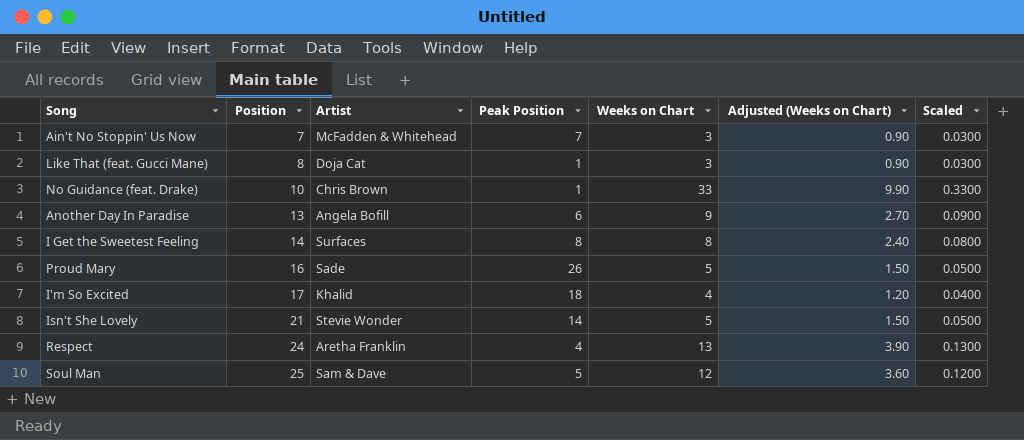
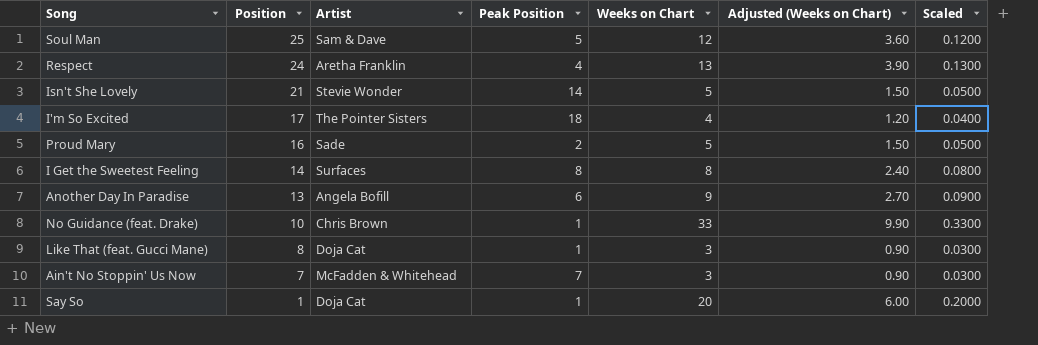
row order: Position ascending -> Position descending
I'm So Excited | Artist: Khalid -> The Pointer Sisters
Proud Mary | Peak Position: 26 -> 2
row Say So: none -> 1 | Doja Cat | 1 | 20 | 6.00 | 0.2000

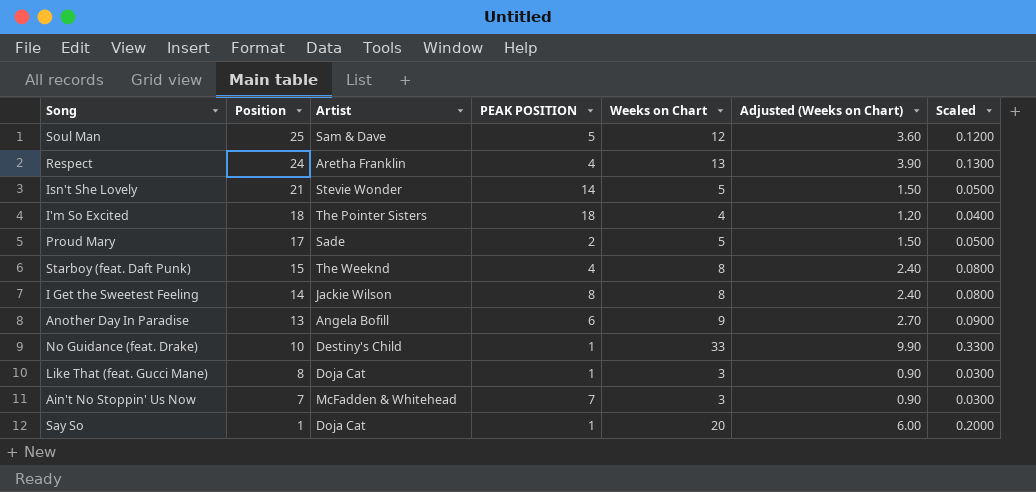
column name: Peak Position -> PEAK POSITION
I'm So Excited | Position: 17 -> 18
Proud Mary | Position: 16 -> 17
row Starboy (feat. Daft Punk): none -> 15 | The Weeknd | 4 | 8 | 2.40 | 0.0800
I Get the Sweetest Feeling | Artist: Surfaces -> Jackie Wilson
No Guidance (feat. Drake) | Artist: Chris Brown -> Destiny's Child

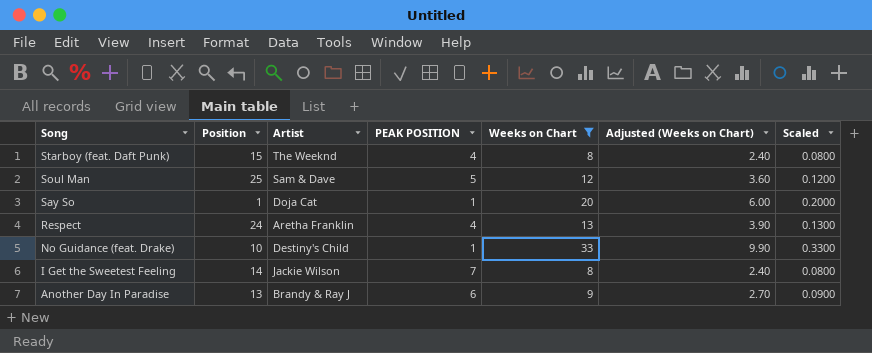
filter: none -> Weeks on Chart >= 8
row order: Position descending -> Song descending
I Get the Sweetest Feeling | PEAK POSITION: 8 -> 7
Another Day In Paradise | Artist: Angela Bofill -> Brandy & Ray J

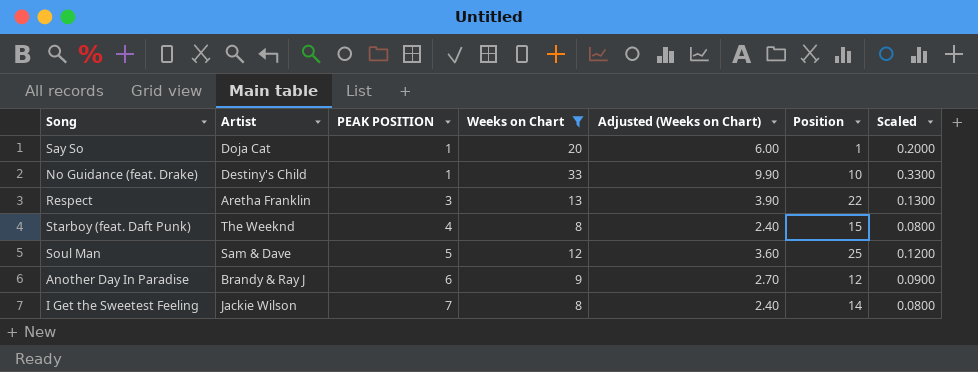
row order: Song descending -> PEAK POSITION ascending
column Position | position: 2 -> 6
Respect | PEAK POSITION: 4 -> 3
Respect | Position: 24 -> 22
Another Day In Paradise | Position: 13 -> 12

